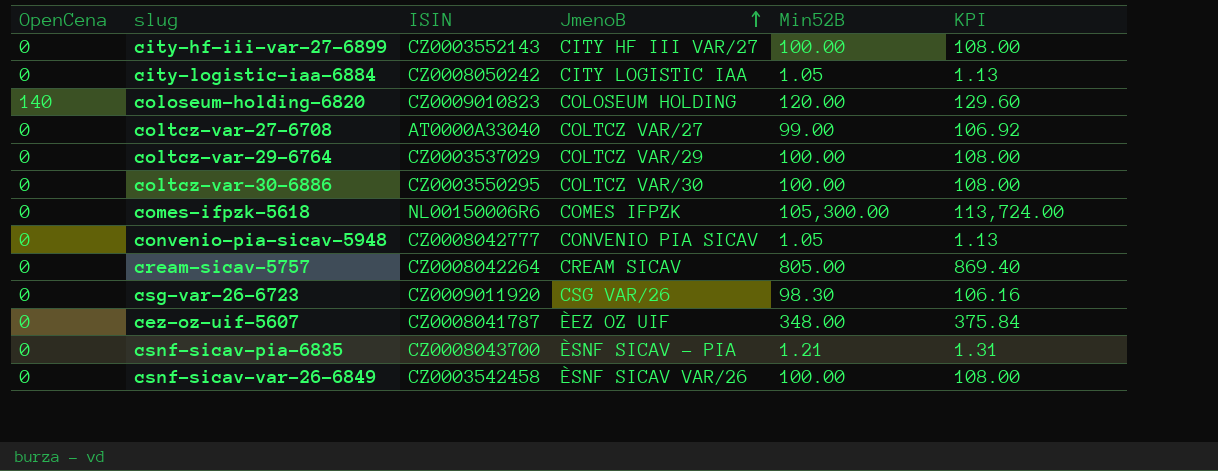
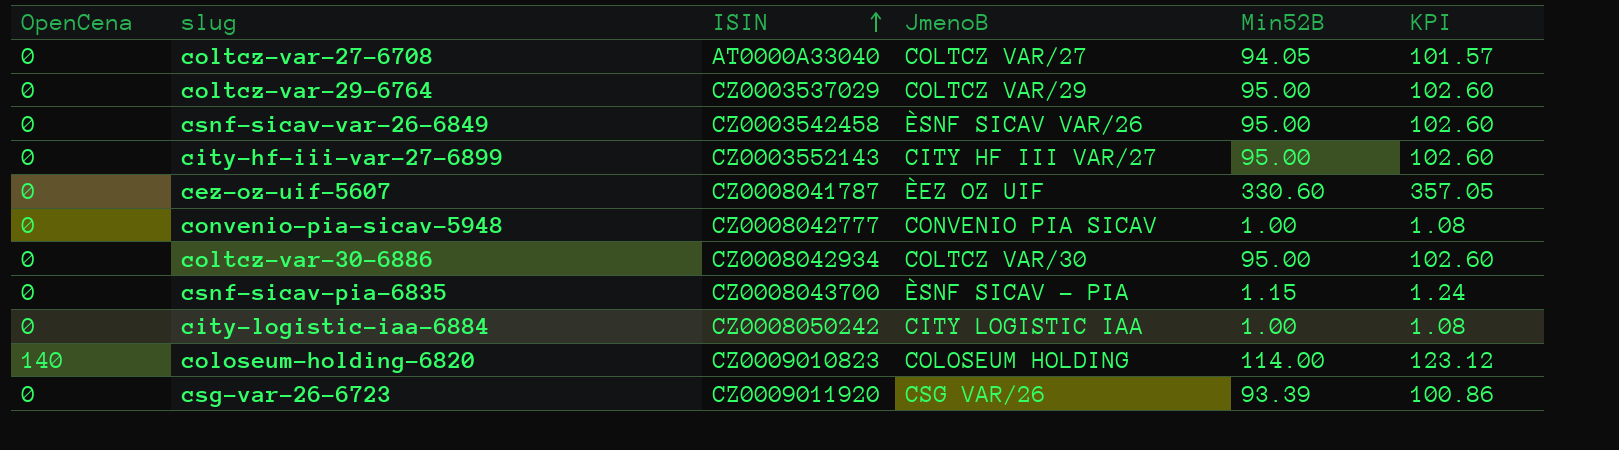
row order: JmenoB ascending -> ISIN ascending
row comes-ifpzk-5618: 0 | NL00150006R6 | COMES IFPZK | 105,300.00 | 113,724.00 -> none
row cream-sicav-5757: 0 | CZ0008042264 | CREAM SICAV | 805.00 | 869.40 -> none
coltcz-var-27-6708 | Min52B: 99.00 -> 94.05
coltcz-var-27-6708 | KPI: 106.92 -> 101.57
coltcz-var-29-6764 | Min52B: 100.00 -> 95.00
coltcz-var-29-6764 | KPI: 108.00 -> 102.60
csnf-sicav-var-26-6849 | Min52B: 100.00 -> 95.00
csnf-sicav-var-26-6849 | KPI: 108.00 -> 102.60
city-hf-iii-var-27-6899 | Min52B: 100.00 -> 95.00
city-hf-iii-var-27-6899 | KPI: 108.00 -> 102.60
cez-oz-uif-5607 | Min52B: 348.00 -> 330.60
cez-oz-uif-5607 | KPI: 375.84 -> 357.05
convenio-pia-sicav-5948 | Min52B: 1.05 -> 1.00
convenio-pia-sicav-5948 | KPI: 1.13 -> 1.08
coltcz-var-30-6886 | ISIN: CZ0003550295 -> CZ0008042934
coltcz-var-30-6886 | Min52B: 100.00 -> 95.00
coltcz-var-30-6886 | KPI: 108.00 -> 102.60
csnf-sicav-pia-6835 | Min52B: 1.21 -> 1.15
csnf-sicav-pia-6835 | KPI: 1.31 -> 1.24
city-logistic-iaa-6884 | Min52B: 1.05 -> 1.00
city-logistic-iaa-6884 | KPI: 1.13 -> 1.08
coloseum-holding-6820 | Min52B: 120.00 -> 114.00
coloseum-holding-6820 | KPI: 129.60 -> 123.12
csg-var-26-6723 | Min52B: 98.30 -> 93.39
csg-var-26-6723 | KPI: 106.16 -> 100.86

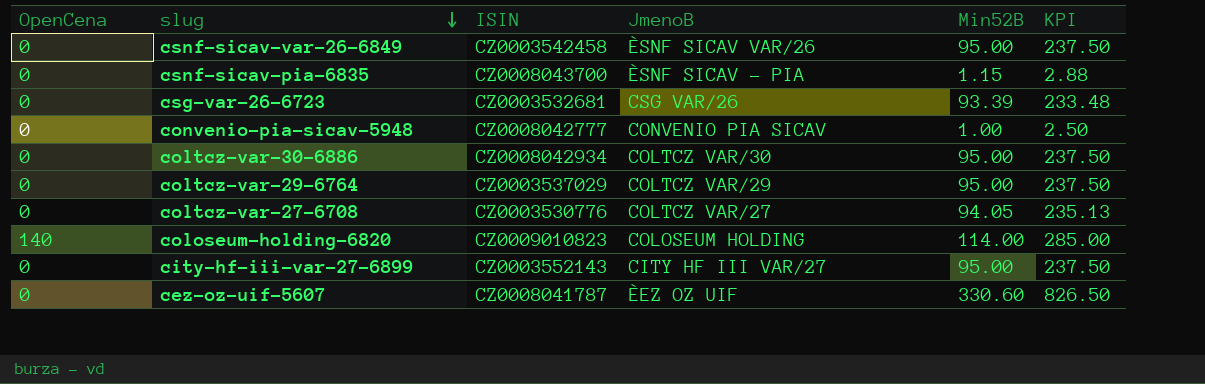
row order: ISIN ascending -> slug descending
column KPI | formula: [Min52B] * 1.08 -> [Min52B] * 2.5
row city-logistic-iaa-6884: 0 | CZ0008050242 | CITY LOGISTIC IAA | 1.00 | 1.08 -> none
csg-var-26-6723 | ISIN: CZ0009011920 -> CZ0003532681
coltcz-var-27-6708 | ISIN: AT0000A33040 -> CZ0003530776

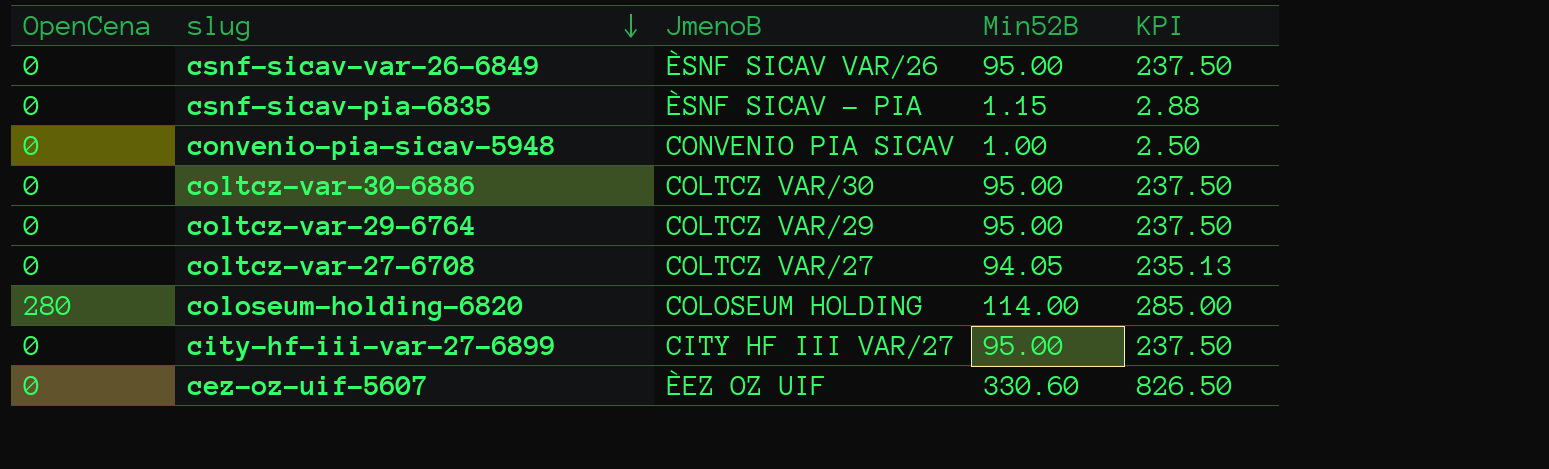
column ISIN | position: 3 -> none
row csg-var-26-6723: 0 | CZ0003532681 | CSG VAR/26 | 93.39 | 233.48 -> none
coloseum-holding-6820 | OpenCena: 140 -> 280

